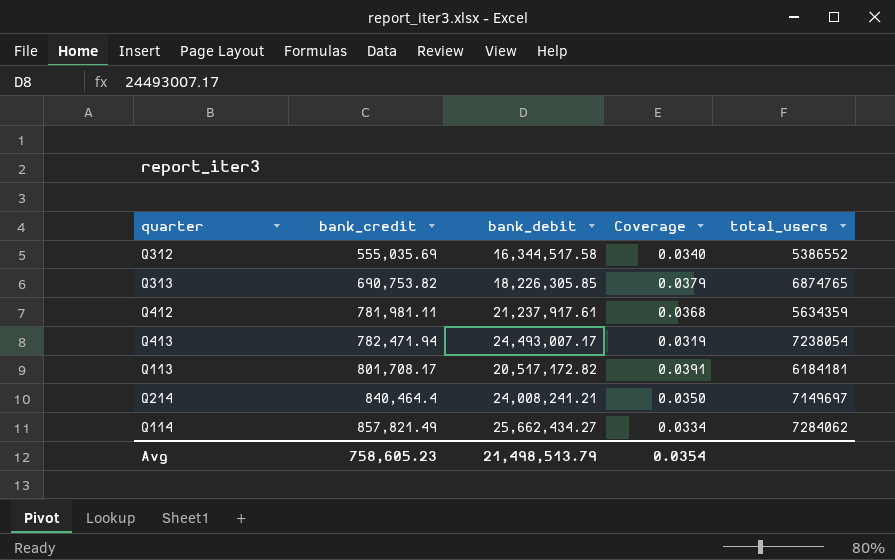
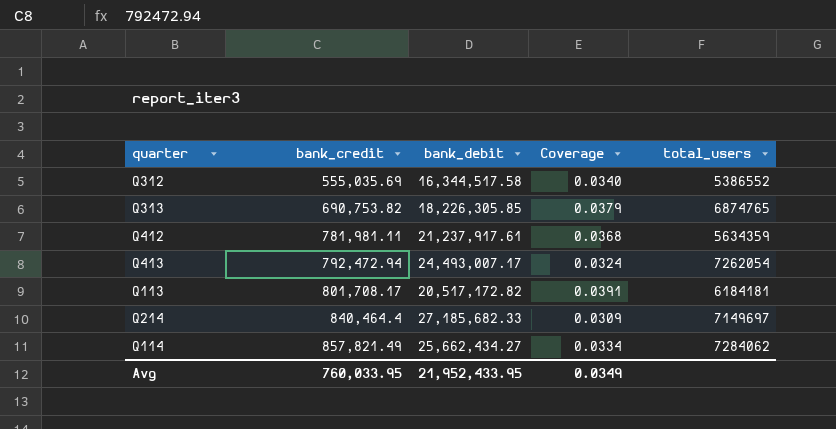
Q413 | bank_credit: 782,471.94 -> 792,472.94
Q413 | Coverage: 0.0319 -> 0.0324
Q413 | total_users: 7238054 -> 7262054
Q214 | bank_debit: 24,008,241.21 -> 27,185,682.33
Q214 | Coverage: 0.0350 -> 0.0309
Avg | bank_credit: 758,605.23 -> 760,033.95
Avg | bank_debit: 21,498,513.79 -> 21,952,433.95
Avg | Coverage: 0.0354 -> 0.0349

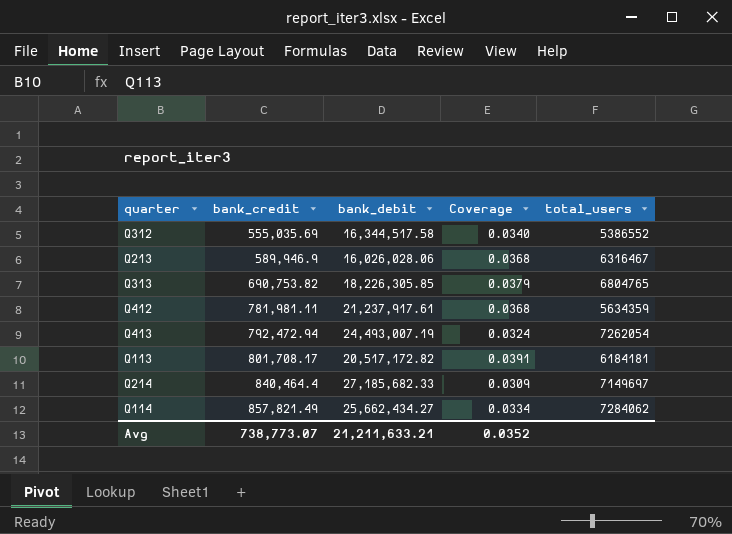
row Q213: none -> 589,946.9 | 16,026,028.06 | 0.0368 | 6316467
Q313 | total_users: 6874765 -> 6804765
Q413 | bank_debit: 24,493,007.17 -> 24,493,007.19
Avg | bank_credit: 760,033.95 -> 738,773.07
Avg | bank_debit: 21,952,433.95 -> 21,211,633.21
Avg | Coverage: 0.0349 -> 0.0352

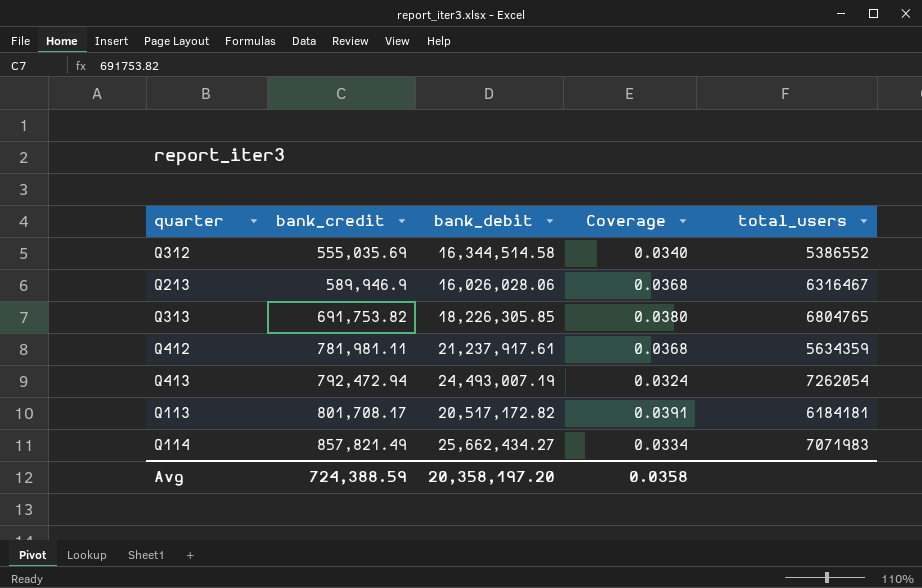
row Q214: 840,464.4 | 27,185,682.33 | 0.0309 | 7149697 -> none
Q312 | bank_debit: 16,344,517.58 -> 16,344,514.58
Q313 | bank_credit: 690,753.82 -> 691,753.82
Q313 | Coverage: 0.0379 -> 0.0380
Q114 | total_users: 7284062 -> 7071983
Avg | bank_credit: 738,773.07 -> 724,388.59
Avg | bank_debit: 21,211,633.21 -> 20,358,197.20
Avg | Coverage: 0.0352 -> 0.0358

